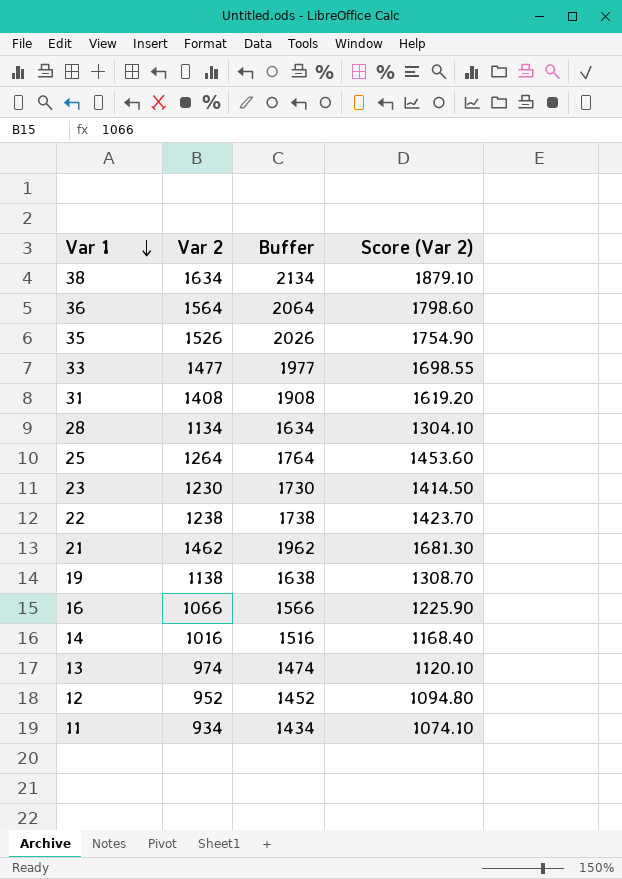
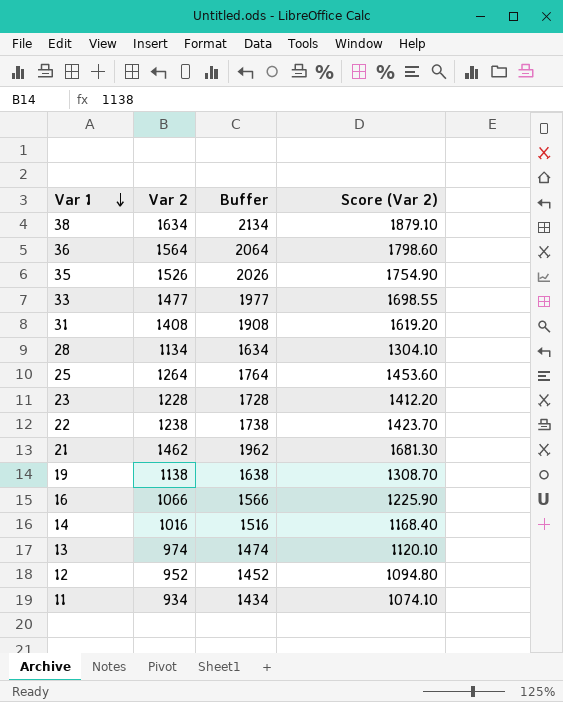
23 | Var 2: 1230 -> 1228
23 | Buffer: 1730 -> 1728
23 | Score (Var 2): 1414.50 -> 1412.20

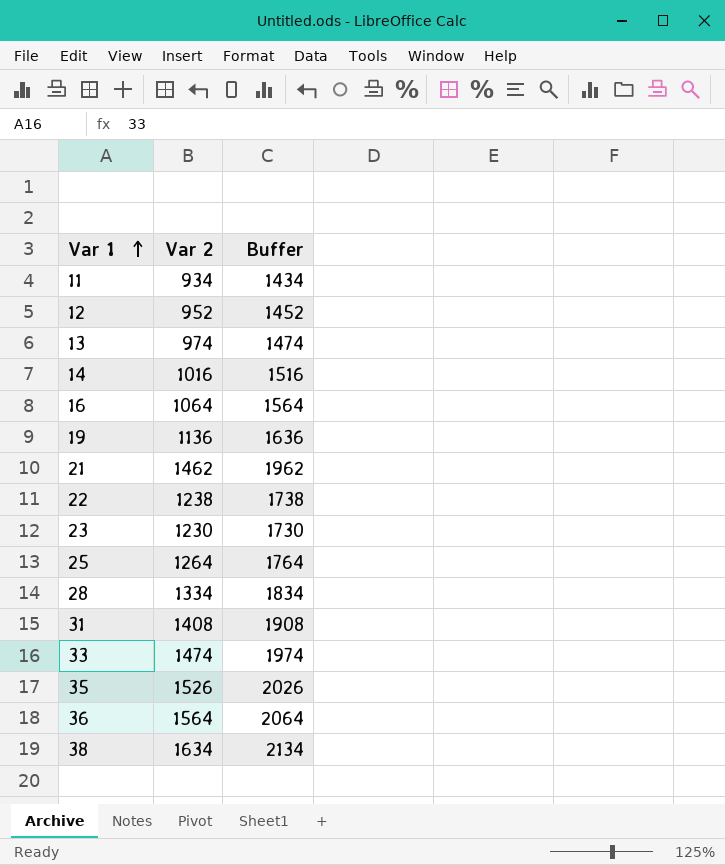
row order: Var 1 descending -> Var 1 ascending
column Score (Var 2) | formula: [Var 2] * 1.15 -> none
16 | Var 2: 1066 -> 1064
16 | Buffer: 1566 -> 1564
19 | Var 2: 1138 -> 1136
19 | Buffer: 1638 -> 1636
23 | Var 2: 1228 -> 1230
23 | Buffer: 1728 -> 1730
28 | Var 2: 1134 -> 1334
28 | Buffer: 1634 -> 1834
33 | Var 2: 1477 -> 1474
33 | Buffer: 1977 -> 1974

